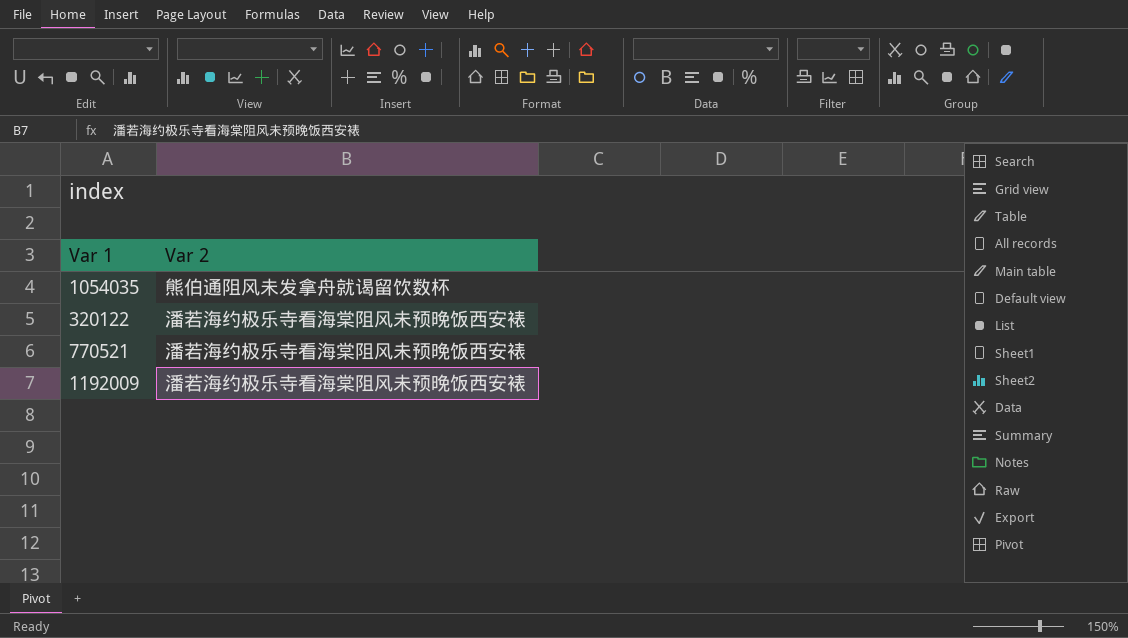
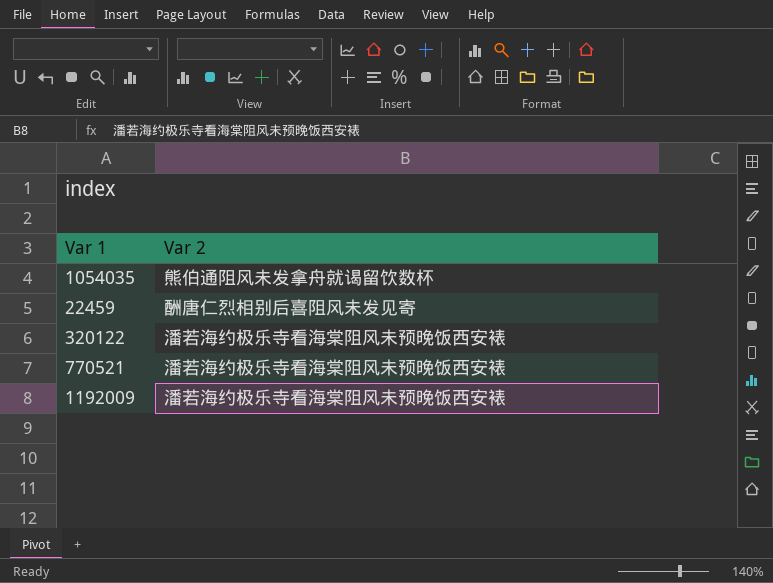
row 22459: none -> 酬唐仁烈相别后喜阻风未发见寄

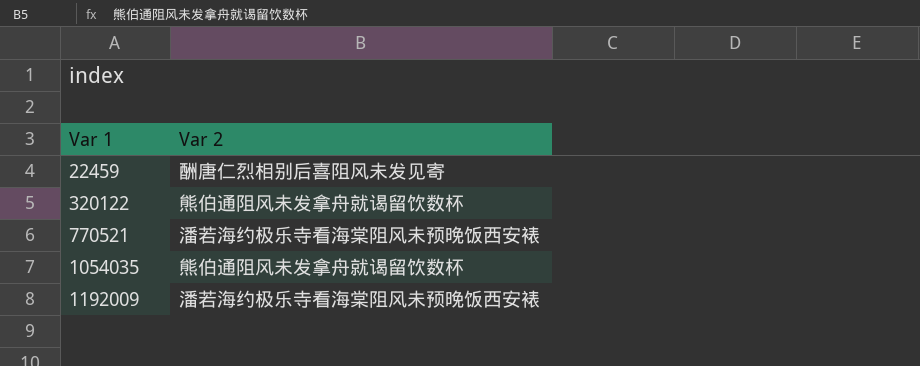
row order: none -> Var 1 ascending
320122 | Var 2: 潘若海约极乐寺看海棠阻风未预晚饭西安裱 -> 熊伯通阻风未发拿舟就谒留饮数杯

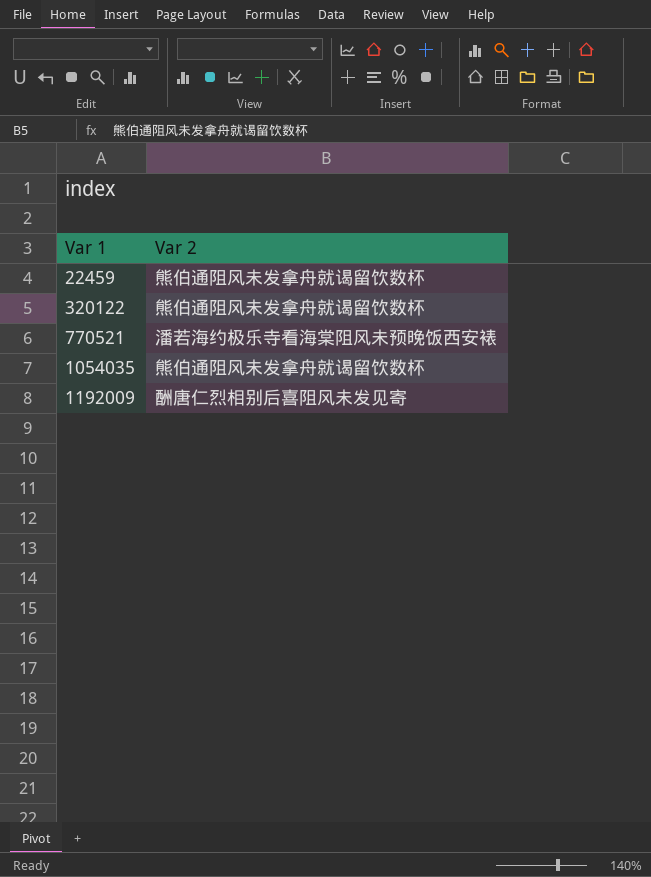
22459 | Var 2: 酬唐仁烈相别后喜阻风未发见寄 -> 熊伯通阻风未发拿舟就谒留饮数杯
1192009 | Var 2: 潘若海约极乐寺看海棠阻风未预晚饭西安裱 -> 酬唐仁烈相别后喜阻风未发见寄

